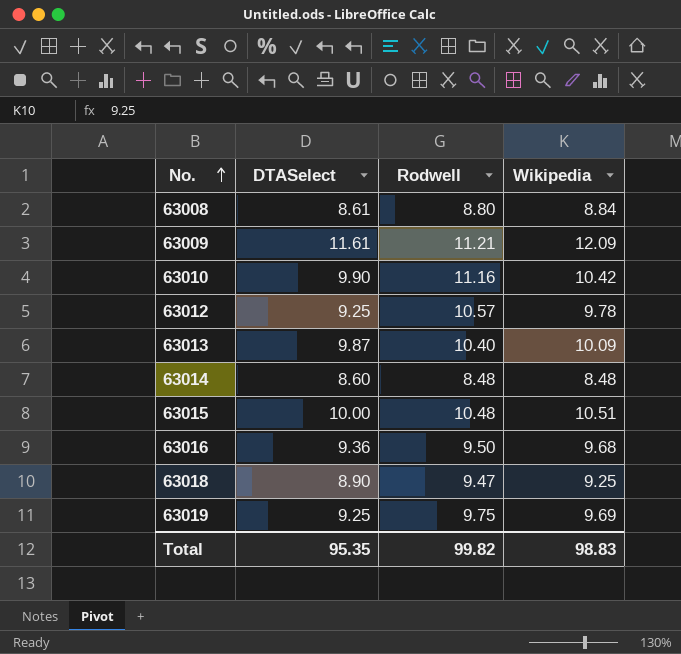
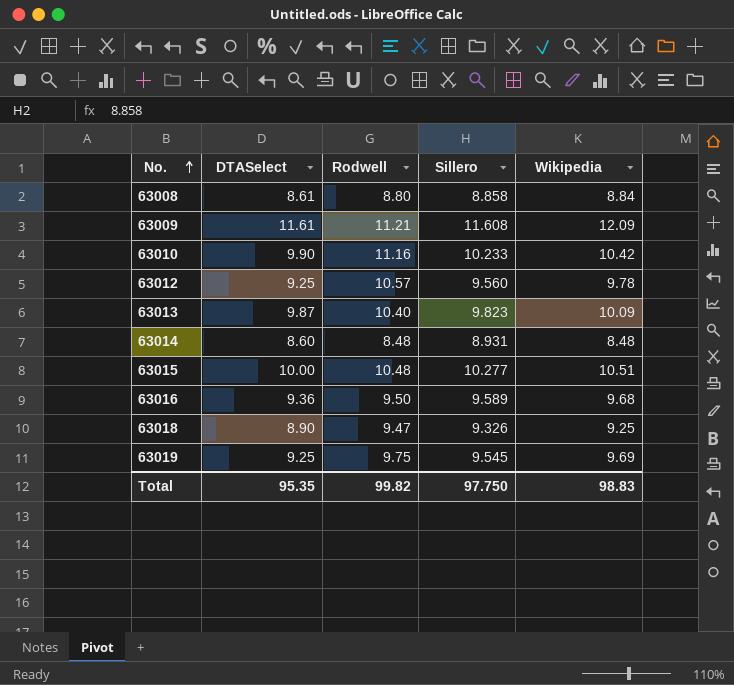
column Sillero | position: none -> 4

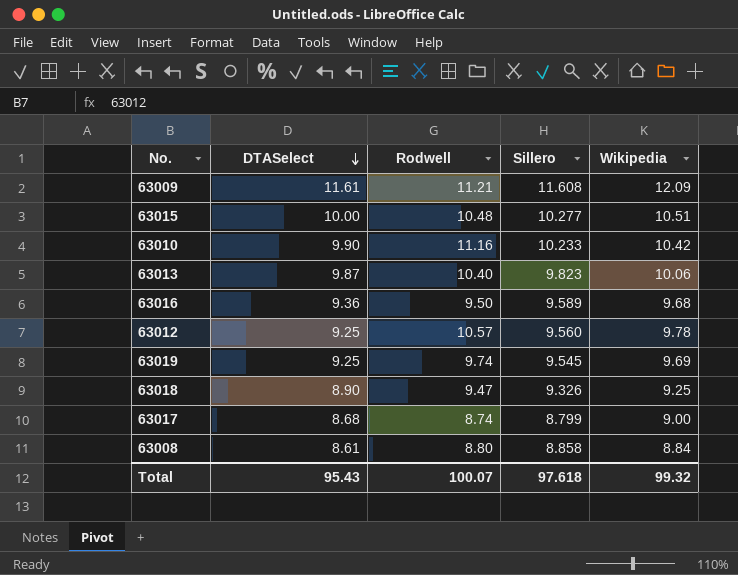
row order: No. ascending -> DTASelect descending
row 63014: 8.60 | 8.48 | 8.931 | 8.48 -> none
63013 | Wikipedia: 10.09 -> 10.06
63019 | Rodwell: 9.75 -> 9.74
row 63017: none -> 8.68 | 8.74 | 8.799 | 9.00
Total | DTASelect: 95.35 -> 95.43
Total | Rodwell: 99.82 -> 100.07
Total | Sillero: 97.750 -> 97.618
Total | Wikipedia: 98.83 -> 99.32

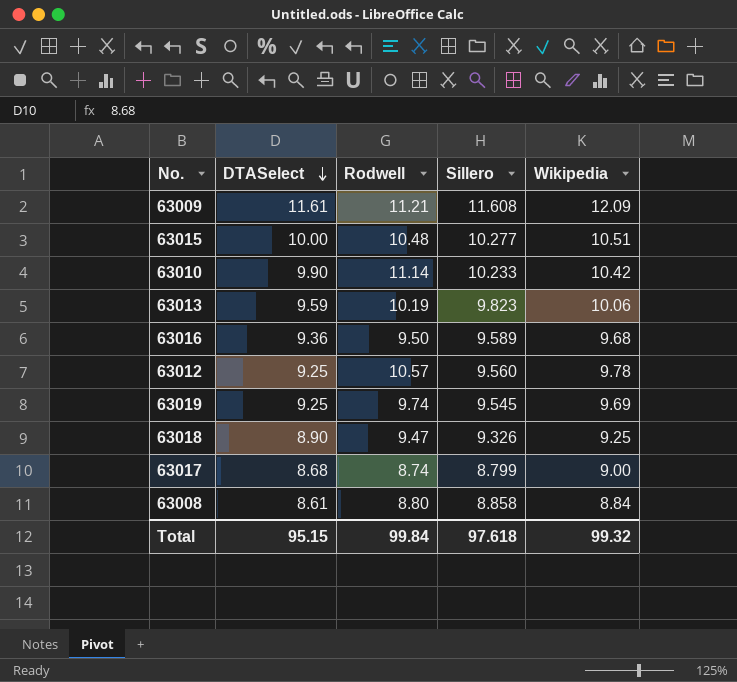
63010 | Rodwell: 11.16 -> 11.14
63013 | DTASelect: 9.87 -> 9.59
63013 | Rodwell: 10.40 -> 10.19
Total | DTASelect: 95.43 -> 95.15
Total | Rodwell: 100.07 -> 99.84

